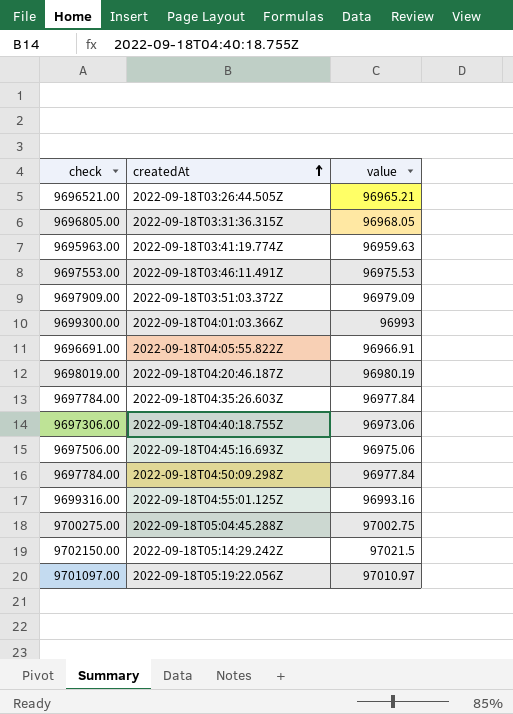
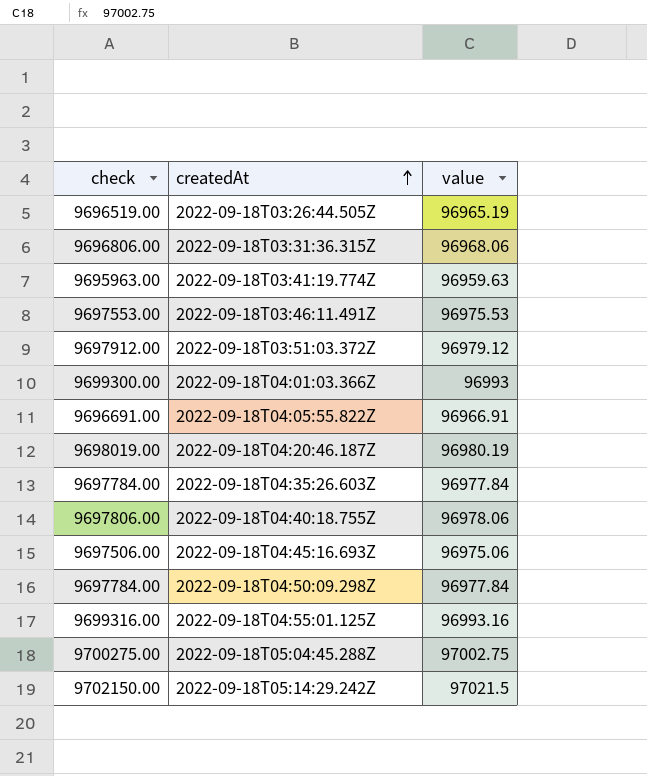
row 2022-09-18T05:19:22.056Z: 9701097.00 | 97010.97 -> none
2022-09-18T03:26:44.505Z | check: 9696521.00 -> 9696519.00
2022-09-18T03:26:44.505Z | value: 96965.21 -> 96965.19
2022-09-18T03:31:36.315Z | check: 9696805.00 -> 9696806.00
2022-09-18T03:31:36.315Z | value: 96968.05 -> 96968.06
2022-09-18T03:51:03.372Z | check: 9697909.00 -> 9697912.00
2022-09-18T03:51:03.372Z | value: 96979.09 -> 96979.12
2022-09-18T04:40:18.755Z | check: 9697306.00 -> 9697806.00
2022-09-18T04:40:18.755Z | value: 96973.06 -> 96978.06

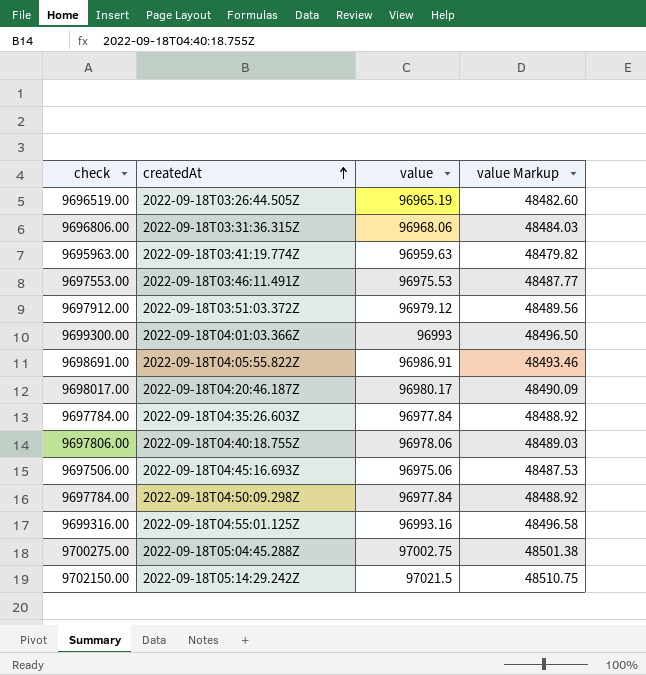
column value Markup | formula: none -> [value] * 0.5
2022-09-18T04:05:55.822Z | check: 9696691.00 -> 9698691.00
2022-09-18T04:05:55.822Z | value: 96966.91 -> 96986.91
2022-09-18T04:20:46.187Z | check: 9698019.00 -> 9698017.00
2022-09-18T04:20:46.187Z | value: 96980.19 -> 96980.17

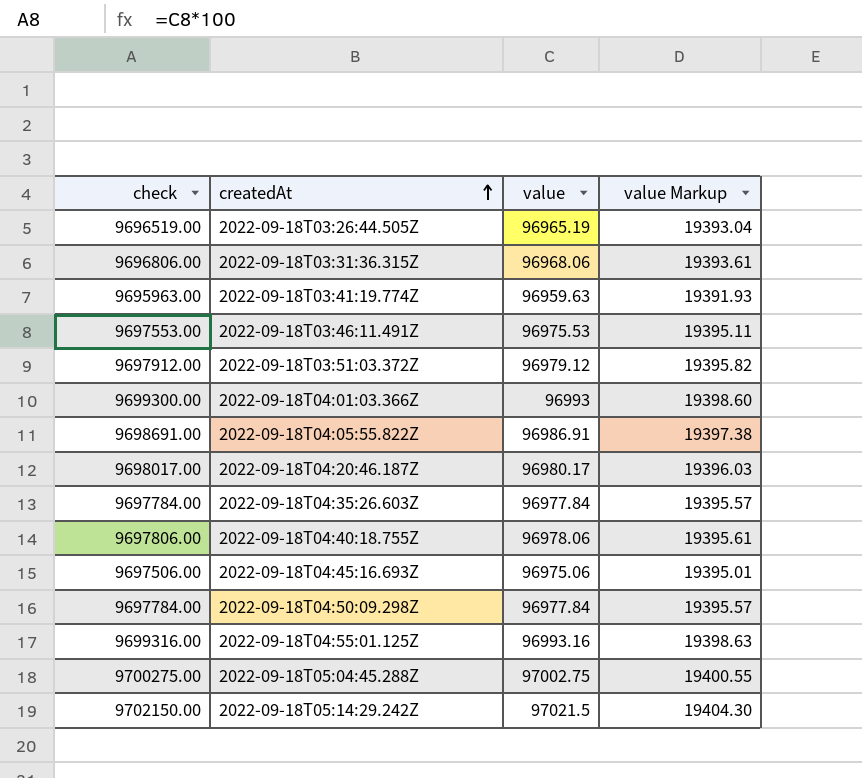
column value Markup | formula: [value] * 0.5 -> [value] * 0.2

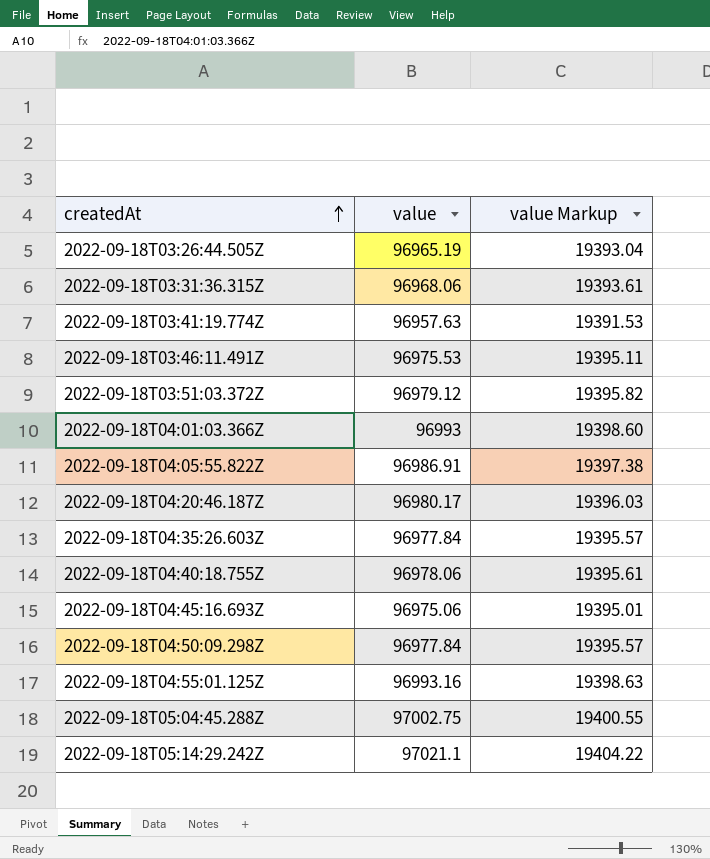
column check | formula: [value] * 100 -> none
2022-09-18T03:41:19.774Z | value: 96959.63 -> 96957.63
2022-09-18T03:41:19.774Z | value Markup: 19391.93 -> 19391.53
2022-09-18T05:14:29.242Z | value: 97021.5 -> 97021.1
2022-09-18T05:14:29.242Z | value Markup: 19404.30 -> 19404.22

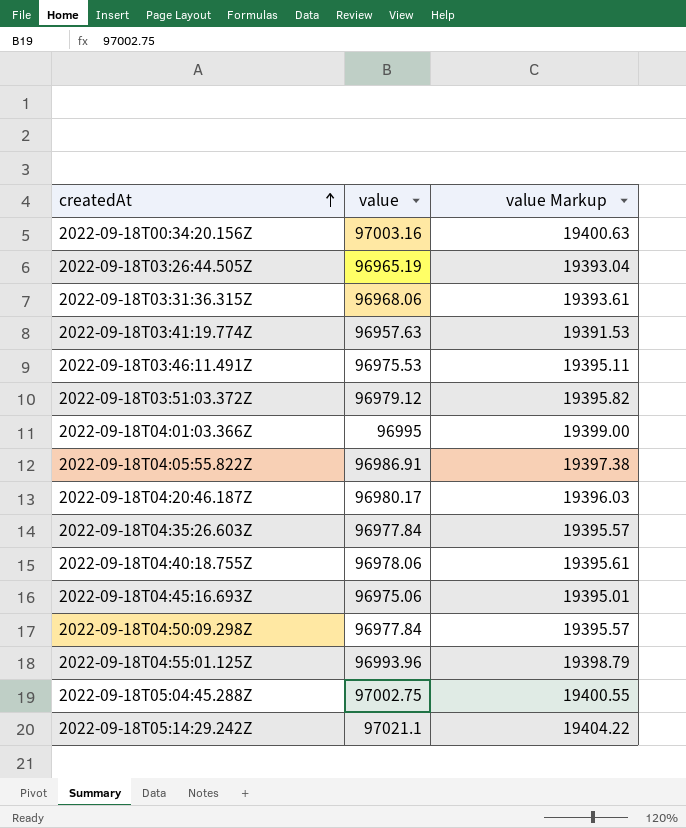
row 2022-09-18T00:34:20.156Z: none -> 97003.16 | 19400.63
2022-09-18T04:01:03.366Z | value: 96993 -> 96995
2022-09-18T04:01:03.366Z | value Markup: 19398.60 -> 19399.00
2022-09-18T04:55:01.125Z | value: 96993.16 -> 96993.96
2022-09-18T04:55:01.125Z | value Markup: 19398.63 -> 19398.79

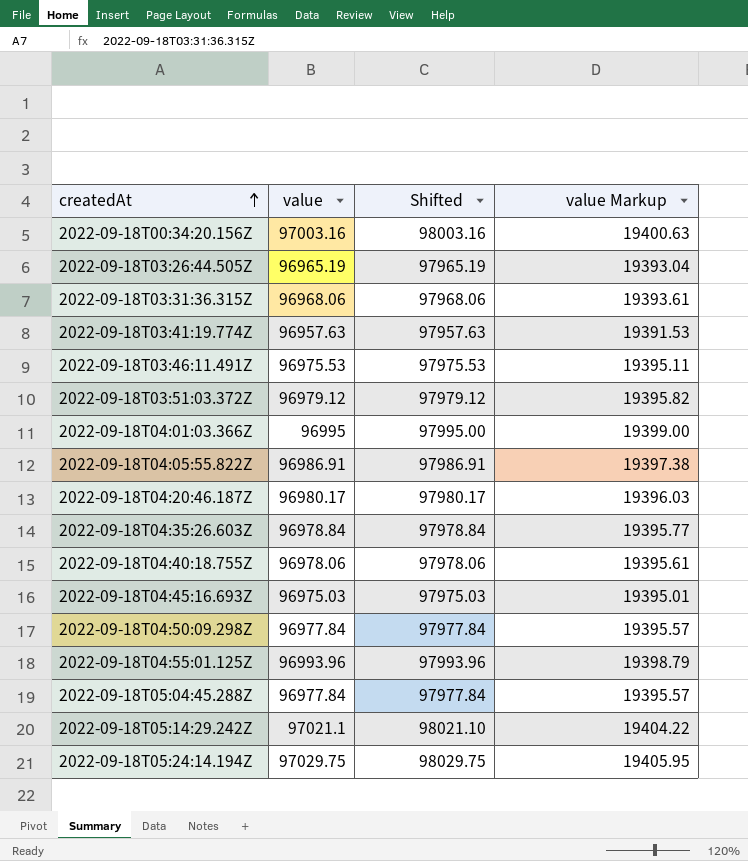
column Shifted | formula: none -> [value] + 1000
2022-09-18T04:35:26.603Z | value: 96977.84 -> 96978.84
2022-09-18T04:35:26.603Z | value Markup: 19395.57 -> 19395.77
2022-09-18T04:45:16.693Z | value: 96975.06 -> 96975.03
2022-09-18T05:04:45.288Z | value: 97002.75 -> 96977.84
2022-09-18T05:04:45.288Z | value Markup: 19400.55 -> 19395.57
row 2022-09-18T05:24:14.194Z: none -> 97029.75 | 98029.75 | 19405.95

